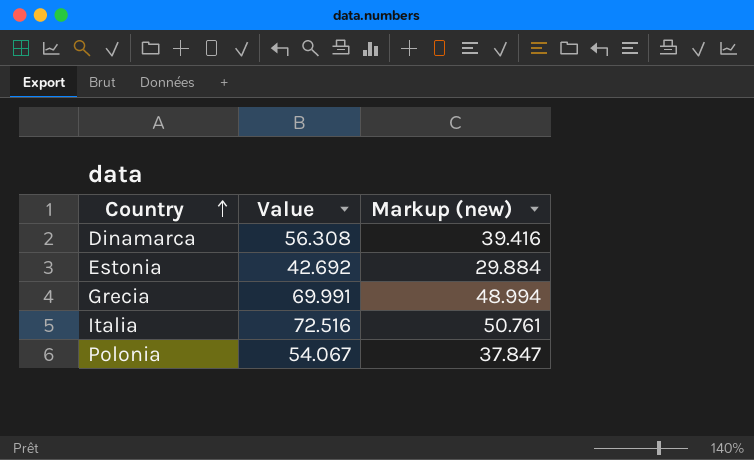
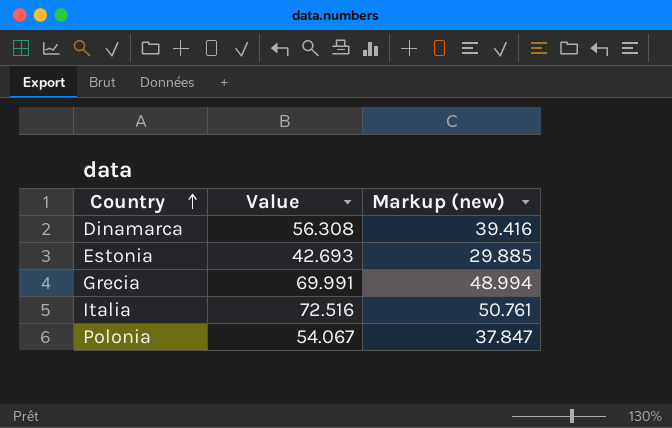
Estonia | Value: 42.692 -> 42.693
Estonia | Markup (new): 29.884 -> 29.885

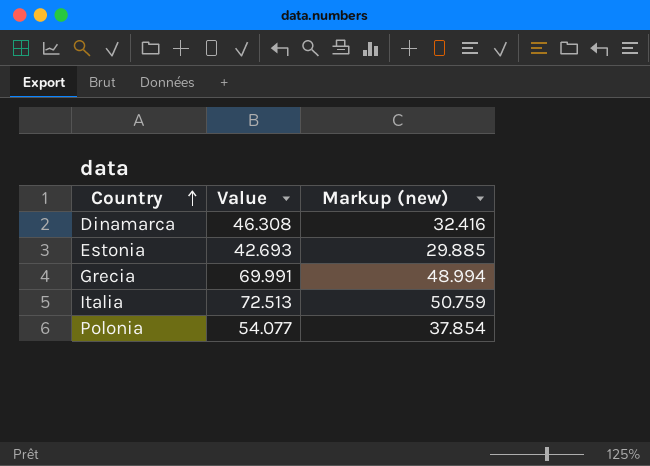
Dinamarca | Value: 56.308 -> 46.308
Dinamarca | Markup (new): 39.416 -> 32.416
Italia | Value: 72.516 -> 72.513
Italia | Markup (new): 50.761 -> 50.759
Polonia | Value: 54.067 -> 54.077
Polonia | Markup (new): 37.847 -> 37.854

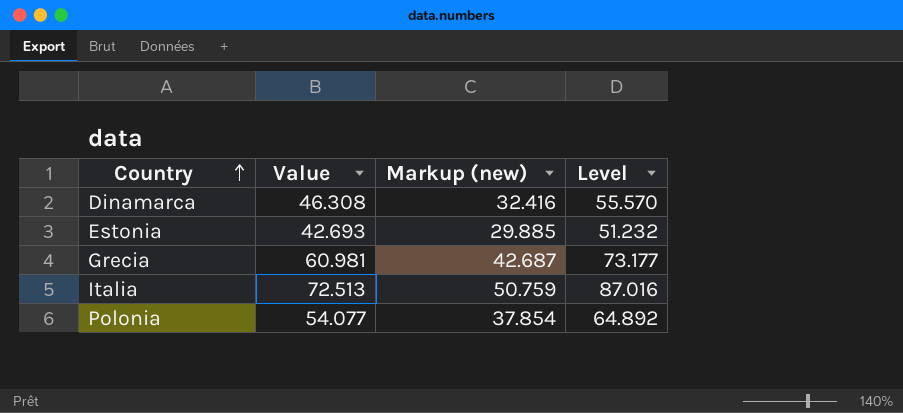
column Level | formula: none -> [Value] * 1.2
Grecia | Value: 69.991 -> 60.981
Grecia | Markup (new): 48.994 -> 42.687

